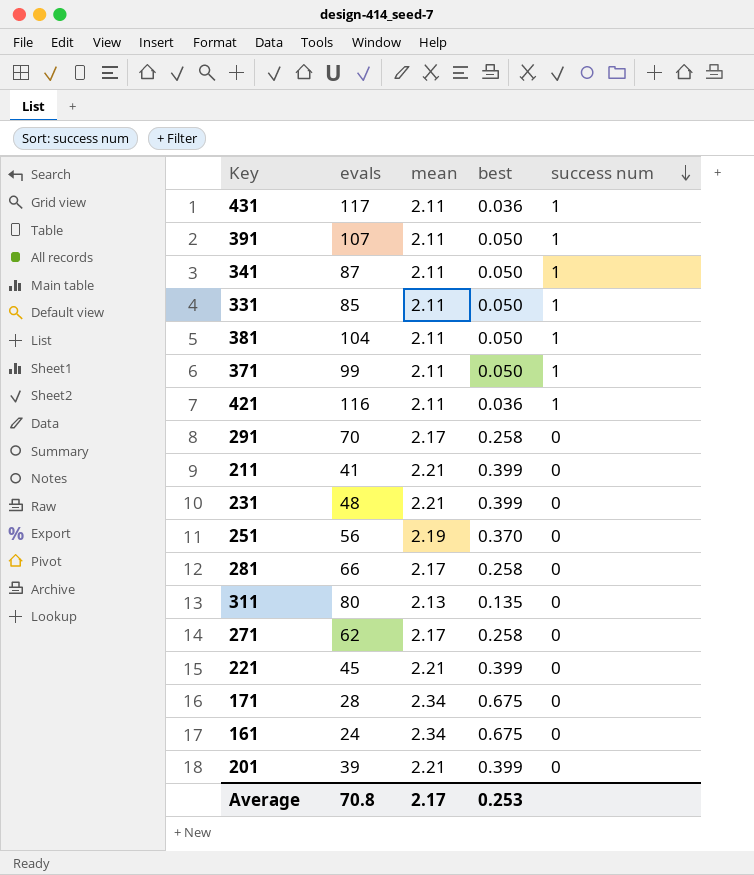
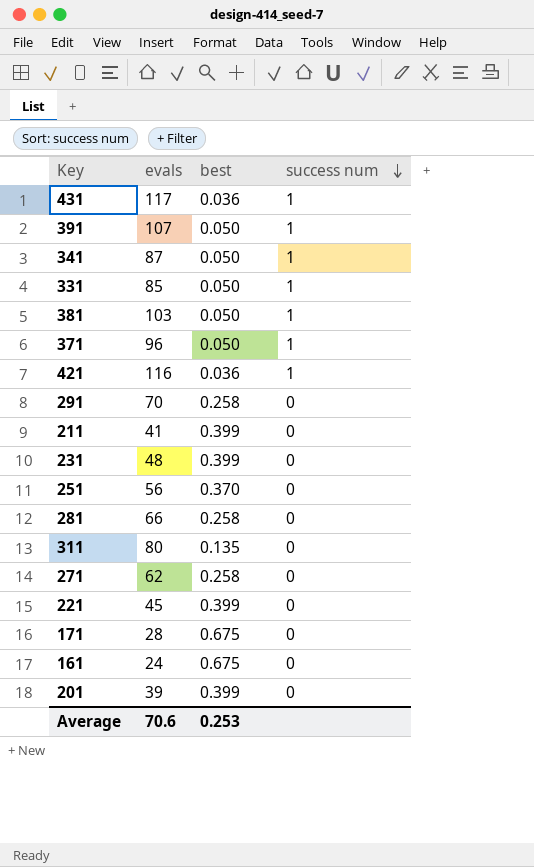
column mean | position: 3 -> none
381 | evals: 104 -> 103
371 | evals: 99 -> 96
Average | evals: 70.8 -> 70.6

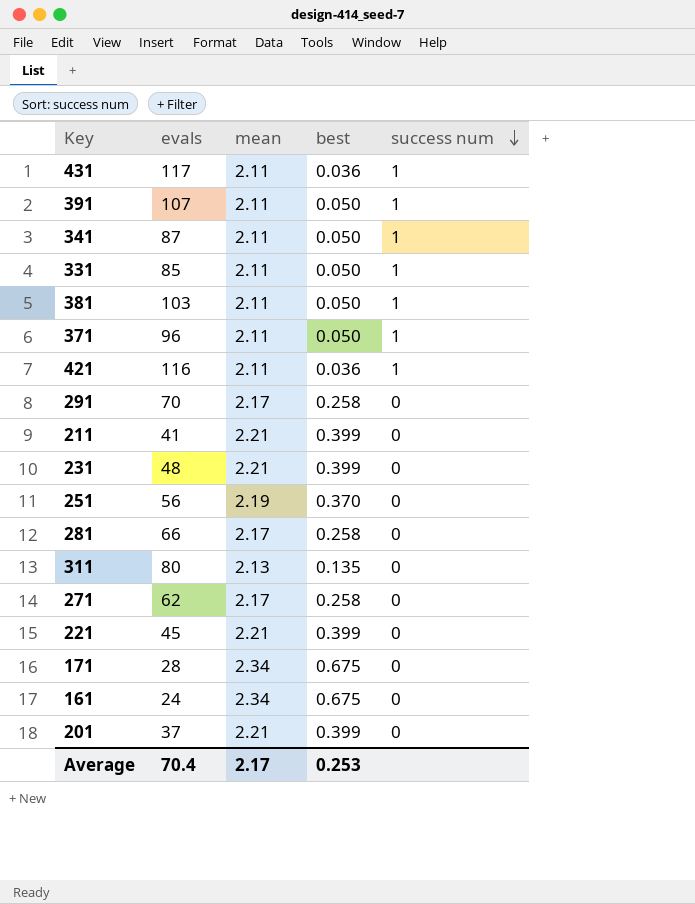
column mean | position: none -> 3
201 | evals: 39 -> 37
Average | evals: 70.6 -> 70.4

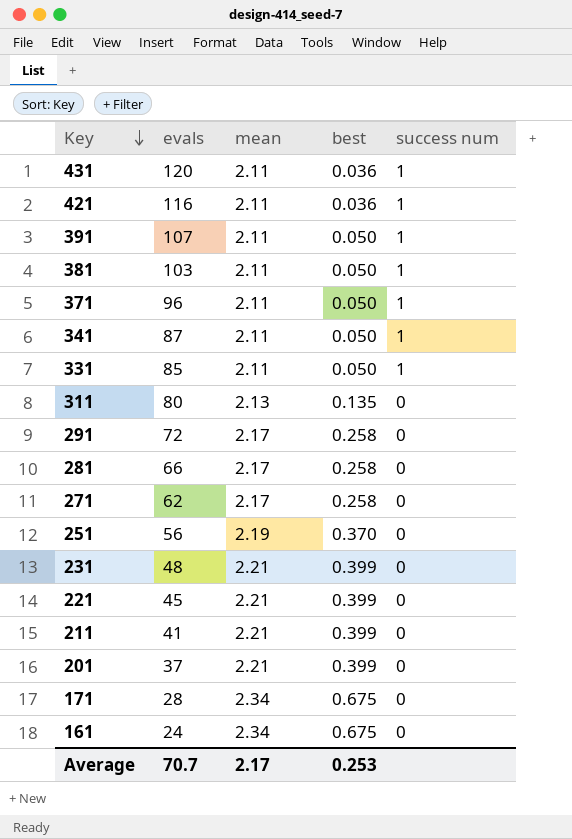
row order: success num descending -> Key descending
431 | evals: 117 -> 120
291 | evals: 70 -> 72
Average | evals: 70.4 -> 70.7

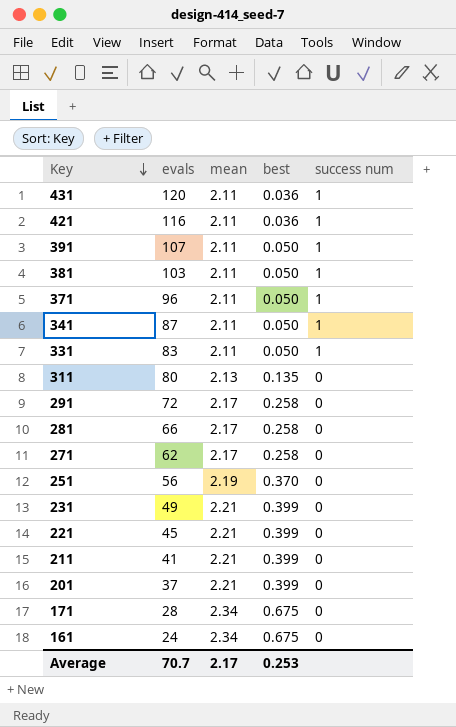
331 | evals: 85 -> 83
231 | evals: 48 -> 49

